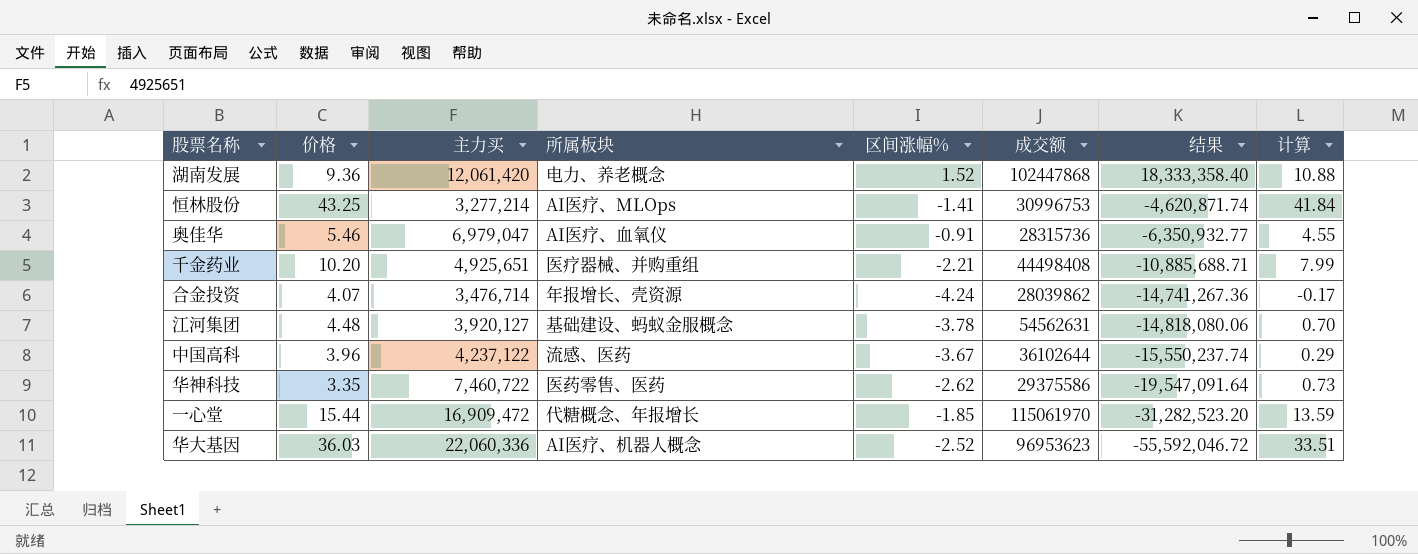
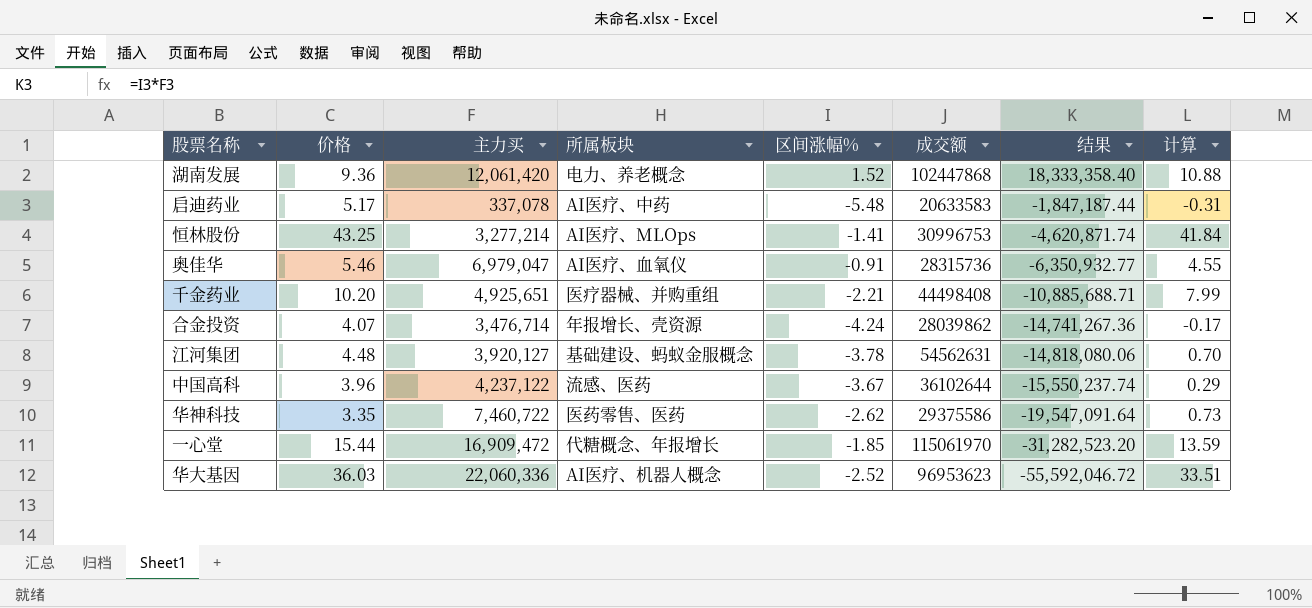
row 启迪药业: none -> 5.17 | 337,078 | AI医疗、中药 | -5.48 | 20633583 | -1,847,187.44 | -0.31

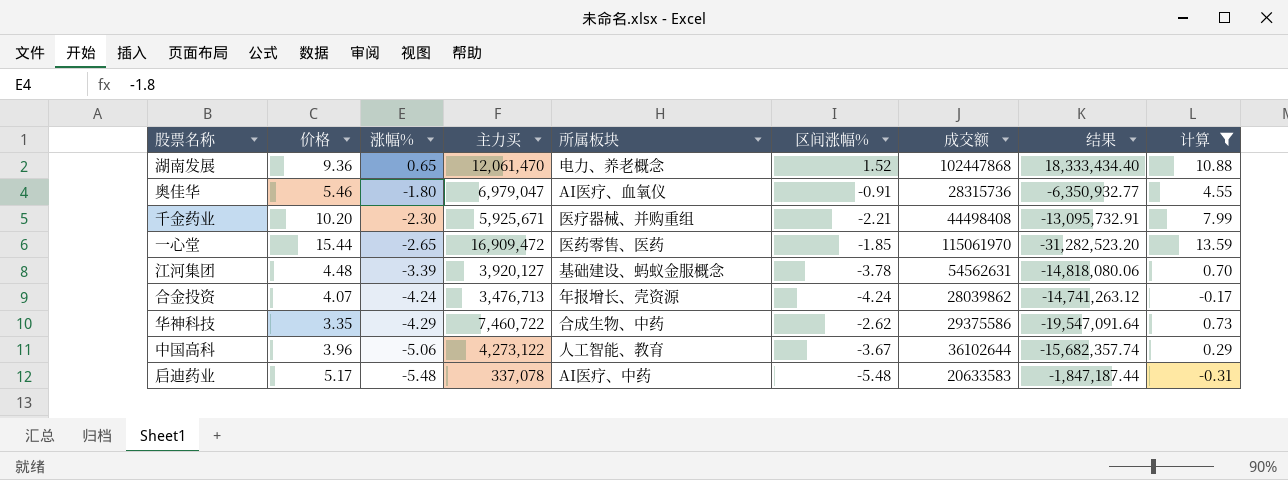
filter: none -> 计算 <= 13.59
row order: 结果 descending -> 涨幅% descending
column 涨幅% | position: none -> 3
湖南发展 | 主力买: 12,061,420 -> 12,061,470
湖南发展 | 结果: 18,333,358.40 -> 18,333,434.40
千金药业 | 主力买: 4,925,651 -> 5,925,671
千金药业 | 结果: -10,885,688.71 -> -13,095,732.91
一心堂 | 所属板块: 代糖概念、年报增长 -> 医药零售、医药
合金投资 | 主力买: 3,476,714 -> 3,476,713
合金投资 | 结果: -14,741,267.36 -> -14,741,263.12
华神科技 | 所属板块: 医药零售、医药 -> 合成生物、中药
中国高科 | 主力买: 4,237,122 -> 4,273,122
中国高科 | 所属板块: 流感、医药 -> 人工智能、教育
中国高科 | 结果: -15,550,237.74 -> -15,682,357.74

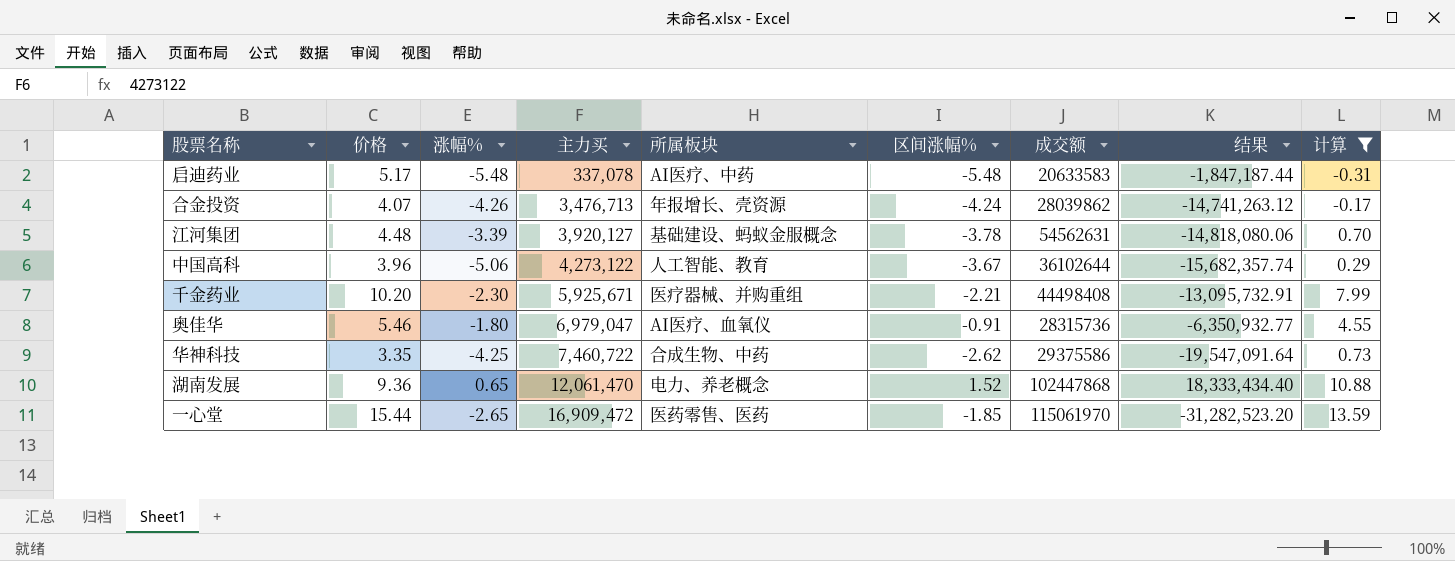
row order: 涨幅% descending -> 主力买 ascending
合金投资 | 涨幅%: -4.24 -> -4.26
华神科技 | 涨幅%: -4.29 -> -4.25

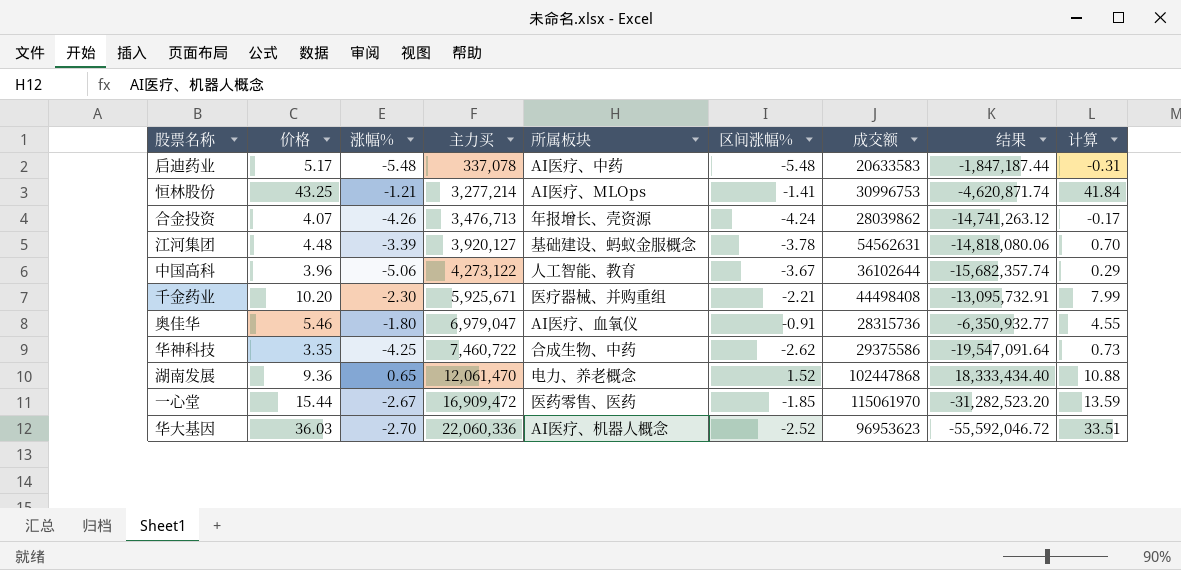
filter: 计算 <= 13.59 -> none
一心堂 | 涨幅%: -2.65 -> -2.67

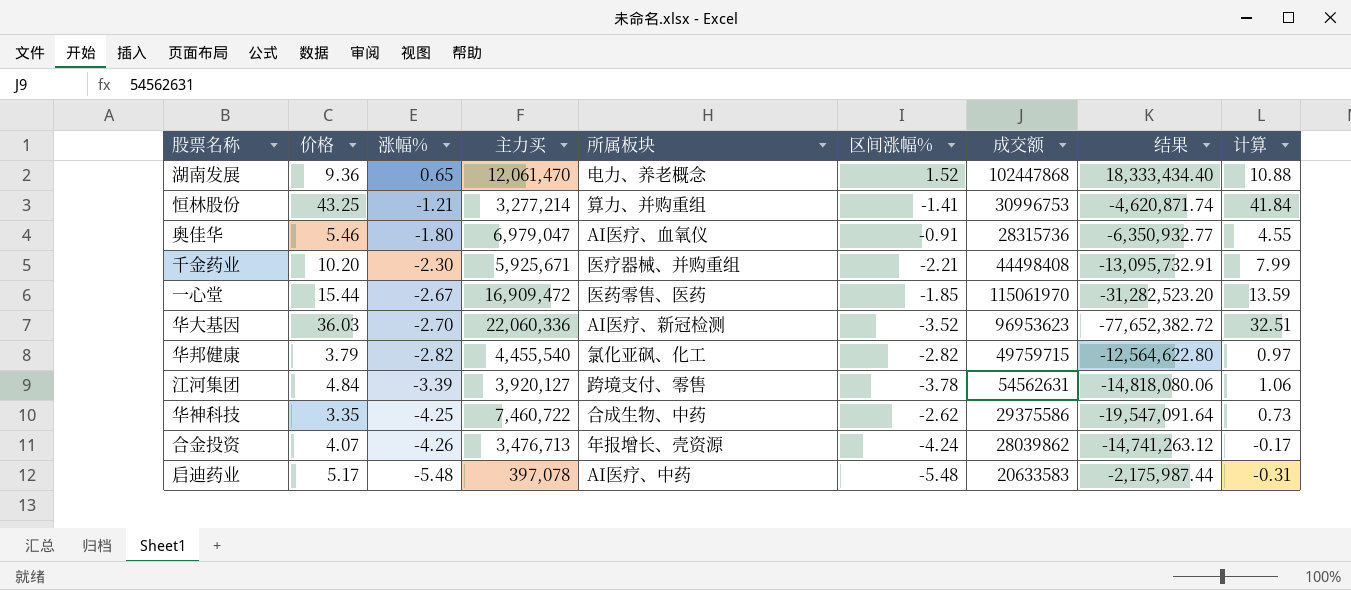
row order: 主力买 ascending -> 涨幅% descending
row 中国高科: 3.96 | -5.06 | 4,273,122 | 人工智能、教育 | -3.67 | 36102644 | -15,682,357.74 | 0.29 -> none
恒林股份 | 所属板块: AI医疗、MLOps -> 算力、并购重组
华大基因 | 所属板块: AI医疗、机器人概念 -> AI医疗、新冠检测
华大基因 | 区间涨幅%: -2.52 -> -3.52
华大基因 | 结果: -55,592,046.72 -> -77,652,382.72
华大基因 | 计算: 33.51 -> 32.51
row 华邦健康: none -> 3.79 | -2.82 | 4,455,540 | 氯化亚砜、化工 | -2.82 | 49759715 | -12,564,622.80 | 0.97
江河集团 | 价格: 4.48 -> 4.84
江河集团 | 所属板块: 基础建设、蚂蚁金服概念 -> 跨境支付、零售
江河集团 | 计算: 0.70 -> 1.06
启迪药业 | 主力买: 337,078 -> 397,078
启迪药业 | 结果: -1,847,187.44 -> -2,175,987.44

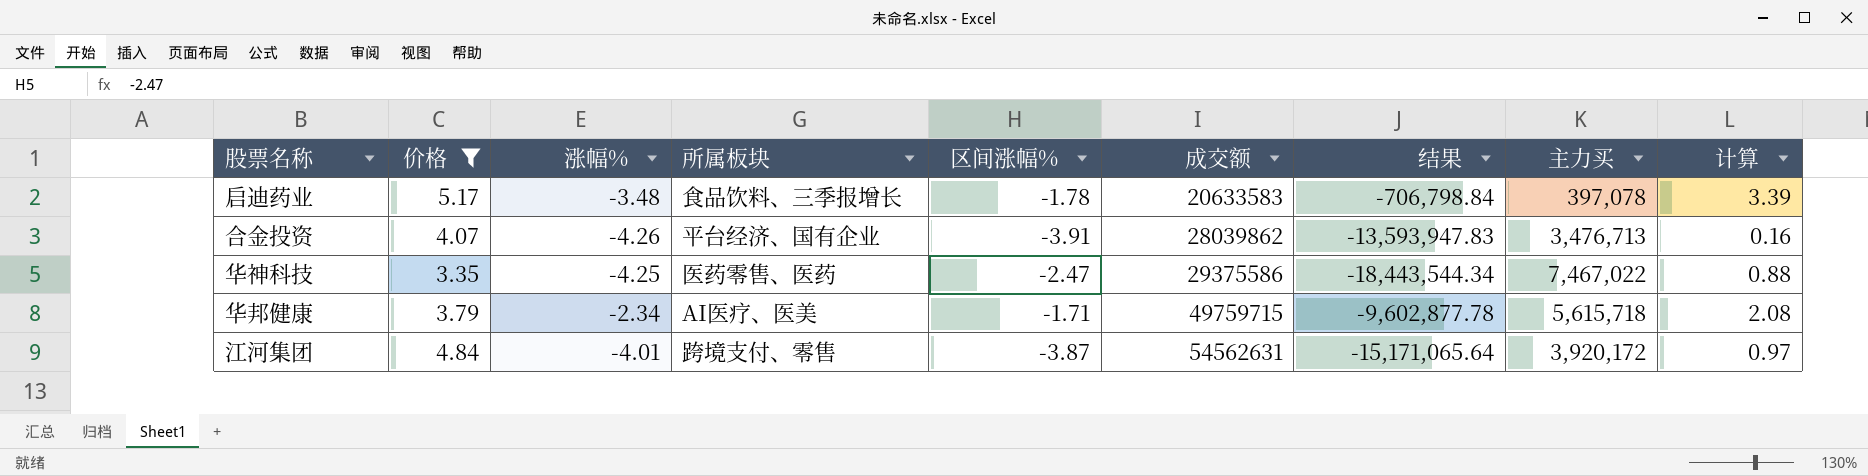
filter: none -> 价格 <= 5.17
row order: 涨幅% descending -> 成交额 ascending
column 主力买 | position: 4 -> 8
启迪药业 | 涨幅%: -5.48 -> -3.48
启迪药业 | 所属板块: AI医疗、中药 -> 食品饮料、三季报增长
启迪药业 | 区间涨幅%: -5.48 -> -1.78
启迪药业 | 结果: -2,175,987.44 -> -706,798.84
启迪药业 | 计算: -0.31 -> 3.39
合金投资 | 所属板块: 年报增长、壳资源 -> 平台经济、国有企业
合金投资 | 区间涨幅%: -4.24 -> -3.91
合金投资 | 结果: -14,741,263.12 -> -13,593,947.83
合金投资 | 计算: -0.17 -> 0.16
华神科技 | 所属板块: 合成生物、中药 -> 医药零售、医药
华神科技 | 区间涨幅%: -2.62 -> -2.47
华神科技 | 结果: -19,547,091.64 -> -18,443,544.34
华神科技 | 主力买: 7,460,722 -> 7,467,022
华神科技 | 计算: 0.73 -> 0.88
华邦健康 | 涨幅%: -2.82 -> -2.34
华邦健康 | 所属板块: 氯化亚砜、化工 -> AI医疗、医美
华邦健康 | 区间涨幅%: -2.82 -> -1.71
华邦健康 | 结果: -12,564,622.80 -> -9,602,877.78
华邦健康 | 主力买: 4,455,540 -> 5,615,718
华邦健康 | 计算: 0.97 -> 2.08
江河集团 | 涨幅%: -3.39 -> -4.01
江河集团 | 区间涨幅%: -3.78 -> -3.87
江河集团 | 结果: -14,818,080.06 -> -15,171,065.64
江河集团 | 主力买: 3,920,127 -> 3,920,172
江河集团 | 计算: 1.06 -> 0.97

